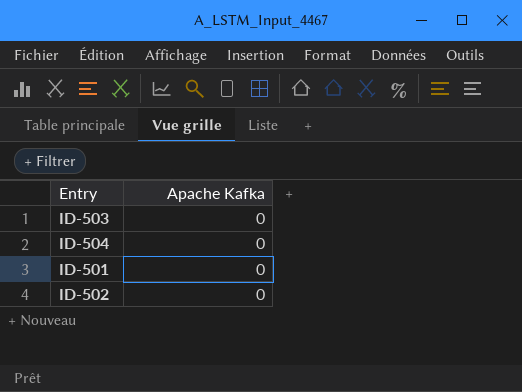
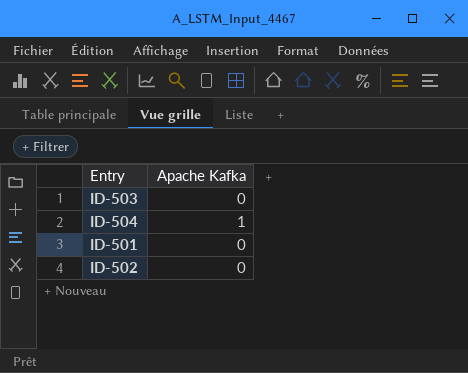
ID-504 | Apache Kafka: 0 -> 1

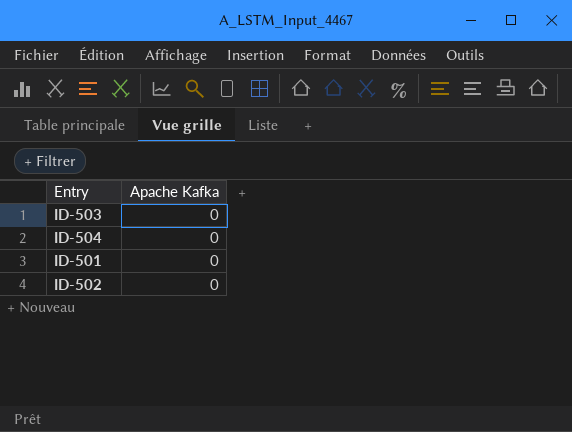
ID-504 | Apache Kafka: 1 -> 0

